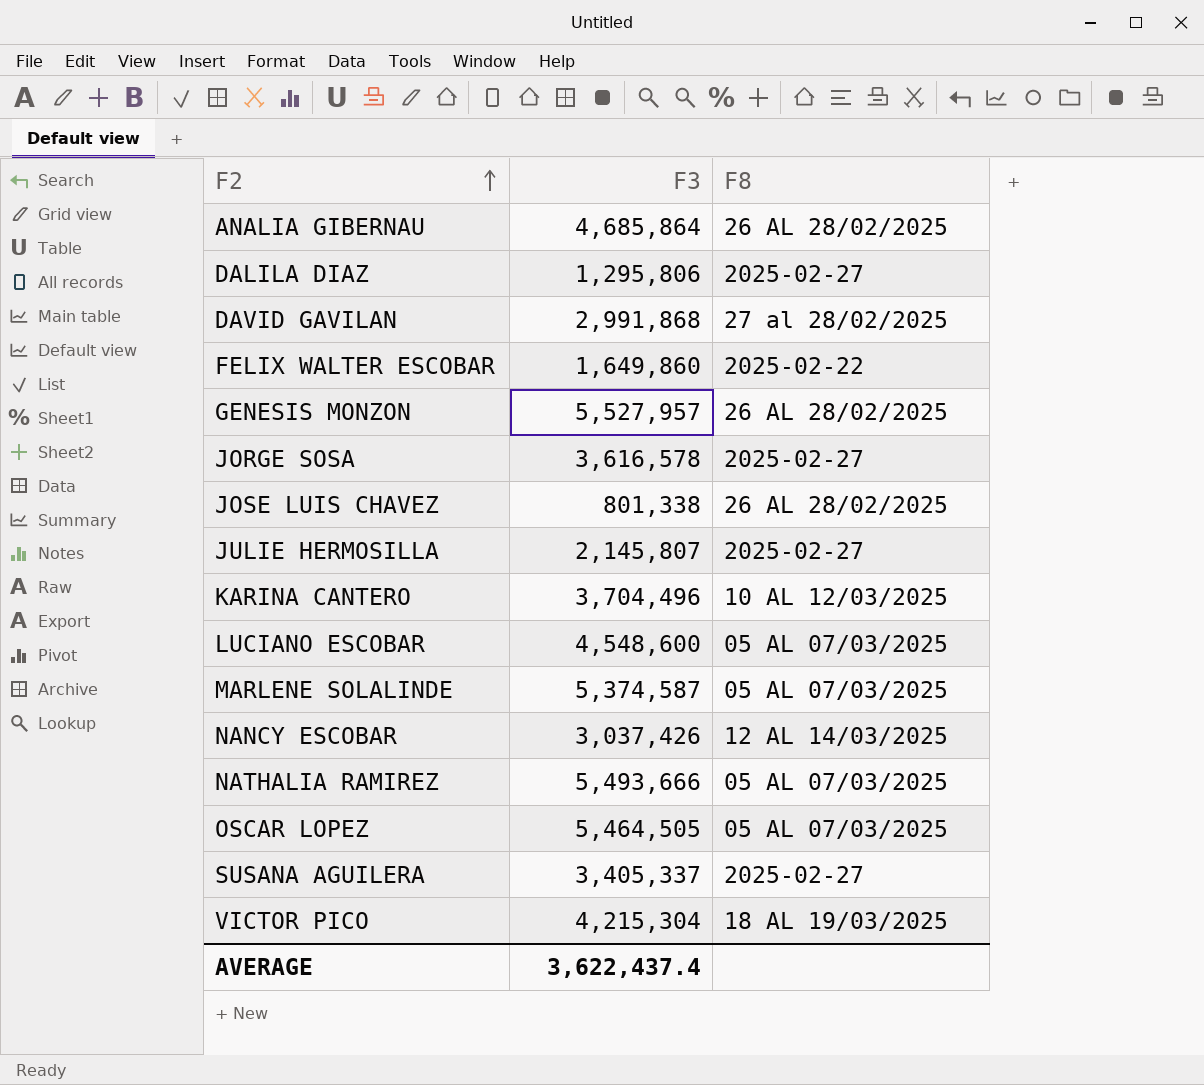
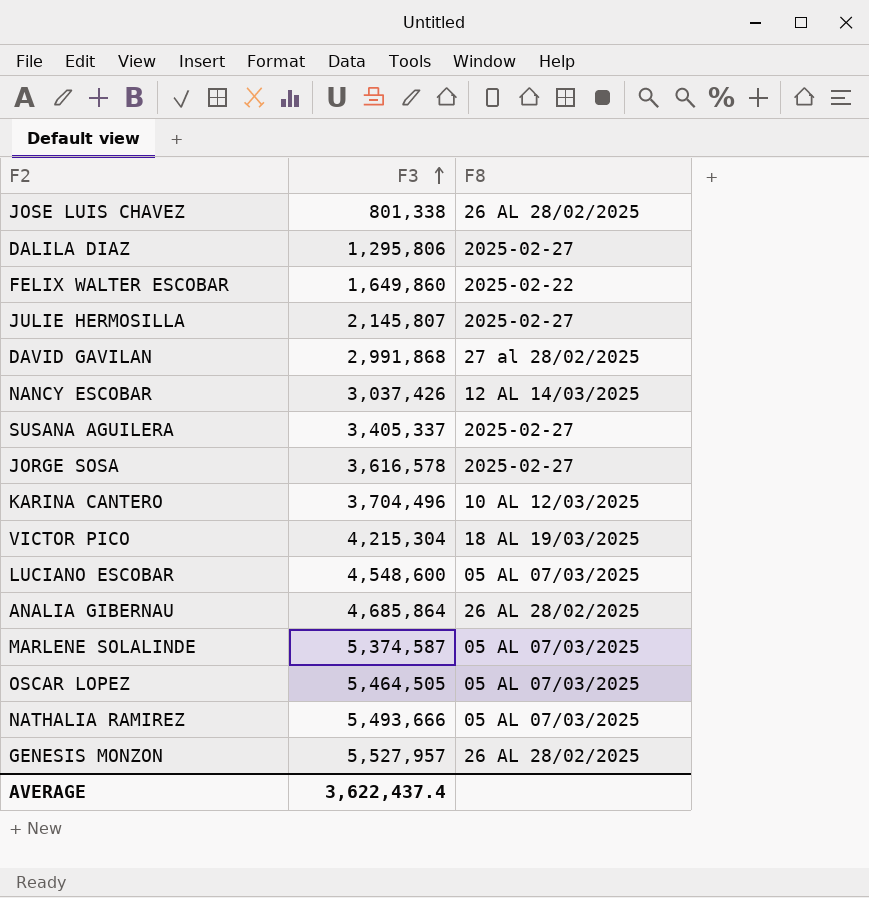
row order: F2 ascending -> F3 ascending

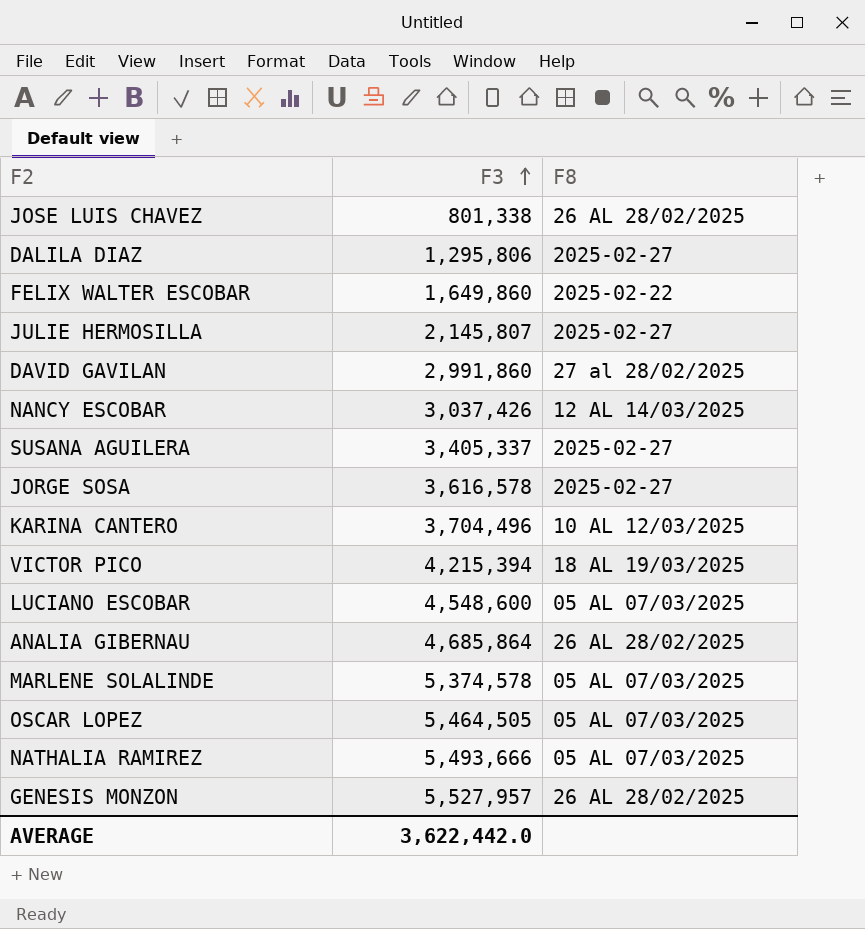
DAVID GAVILAN | F3: 2,991,868 -> 2,991,860
VICTOR PICO | F3: 4,215,304 -> 4,215,394
MARLENE SOLALINDE | F3: 5,374,587 -> 5,374,578
AVERAGE | F3: 3,622,437.4 -> 3,622,442.0

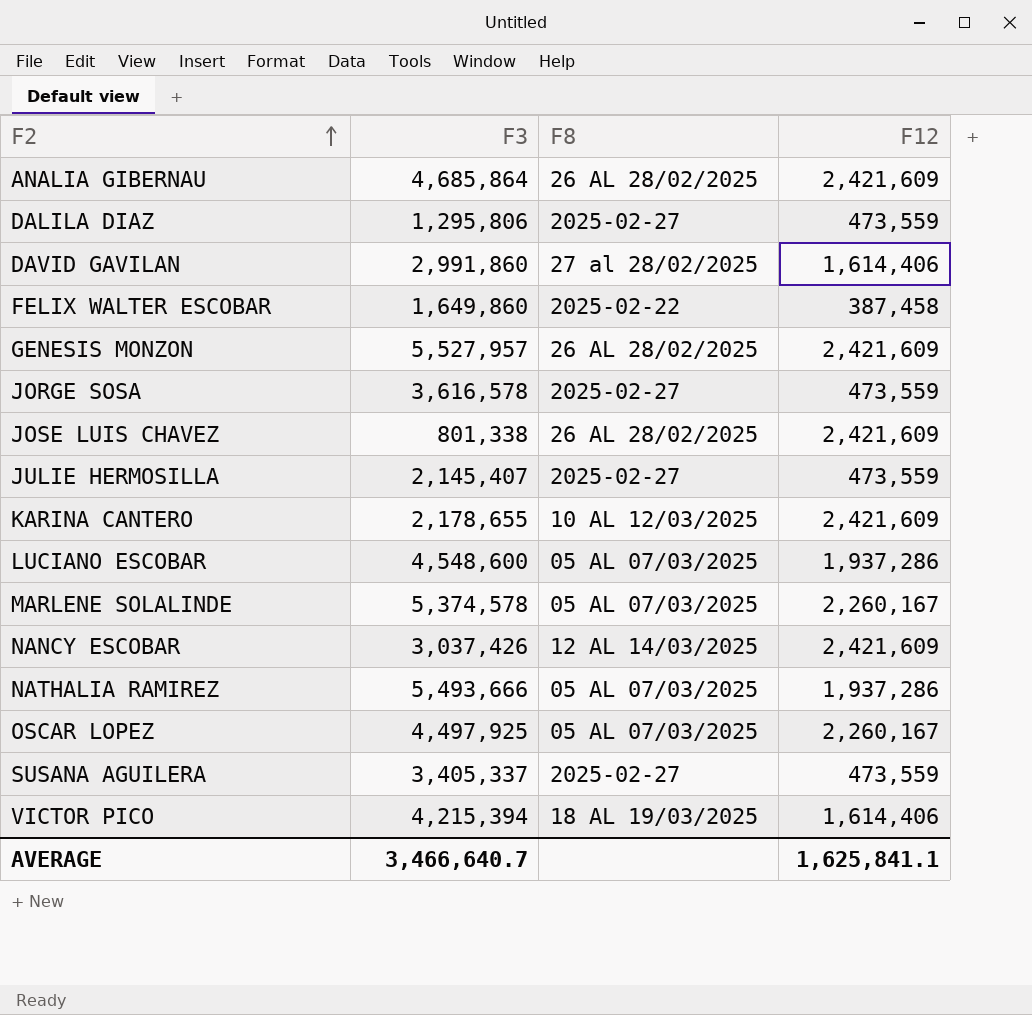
row order: F3 ascending -> F2 ascending
column F12 | position: none -> 4
JULIE HERMOSILLA | F3: 2,145,807 -> 2,145,407
KARINA CANTERO | F3: 3,704,496 -> 2,178,655
OSCAR LOPEZ | F3: 5,464,505 -> 4,497,925
AVERAGE | F3: 3,622,442.0 -> 3,466,640.7

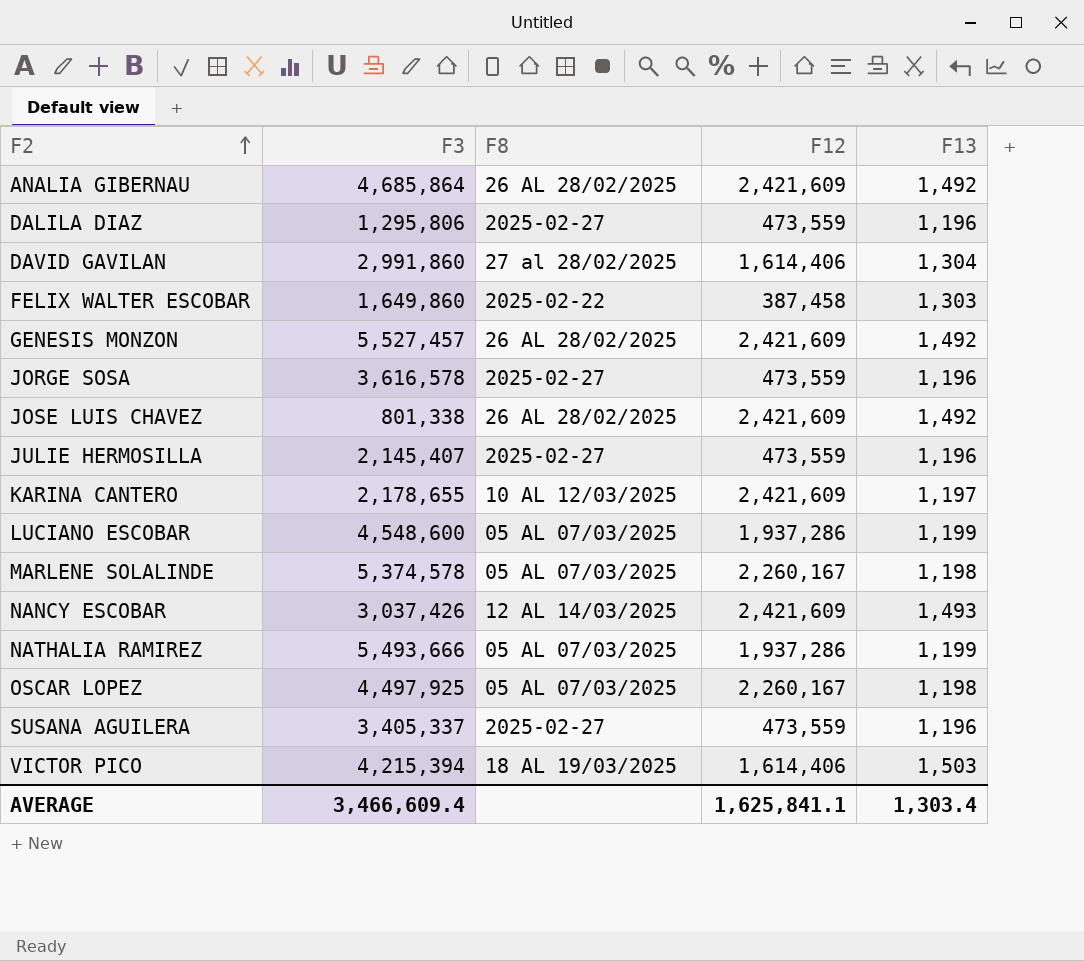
column F13 | position: none -> 5
GENESIS MONZON | F3: 5,527,957 -> 5,527,457
AVERAGE | F3: 3,466,640.7 -> 3,466,609.4

